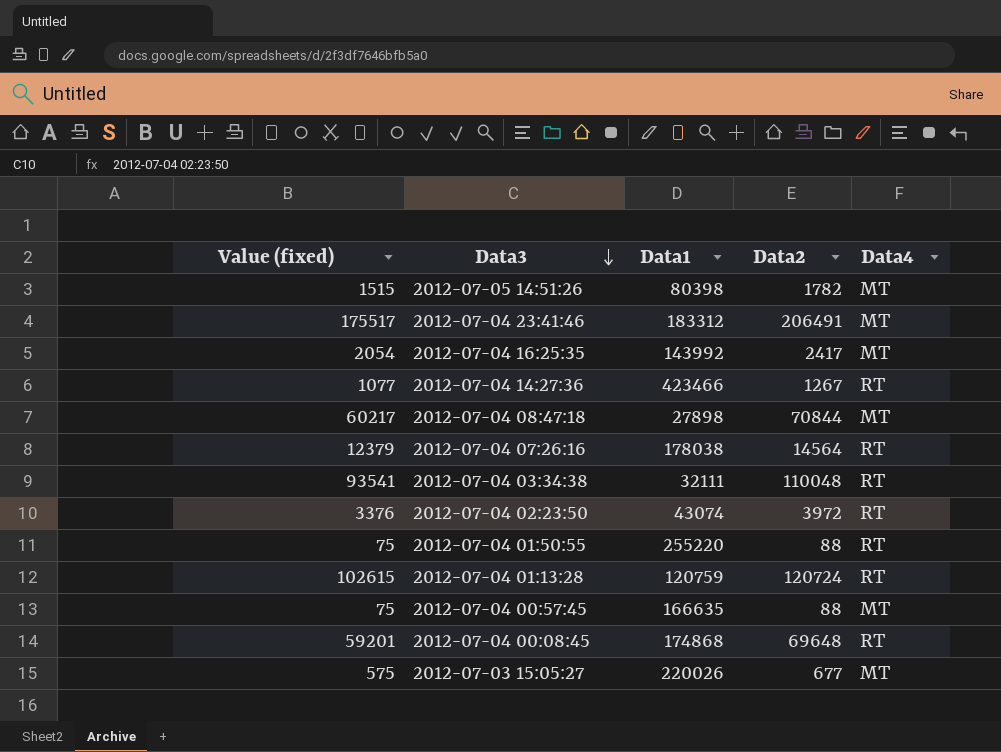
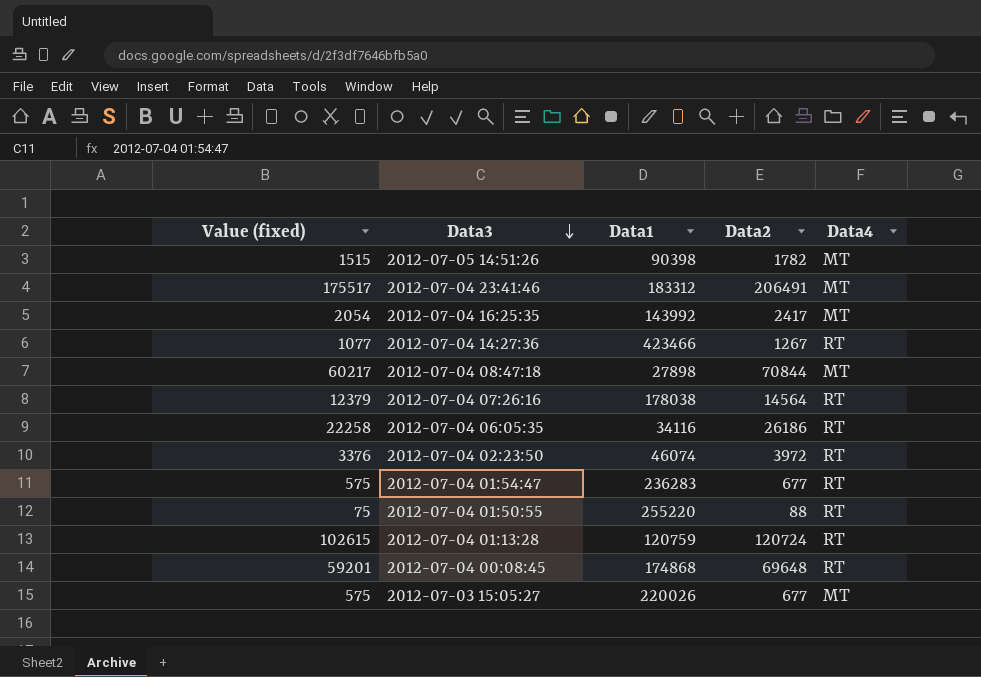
row 2012-07-04 03:34:38: 93541 | 32111 | 110048 | RT -> none
row 2012-07-04 00:57:45: 75 | 166635 | 88 | MT -> none
2012-07-05 14:51:26 | Data1: 80398 -> 90398
row 2012-07-04 06:05:35: none -> 22258 | 34116 | 26186 | RT
2012-07-04 02:23:50 | Data1: 43074 -> 46074
row 2012-07-04 01:54:47: none -> 575 | 236283 | 677 | RT

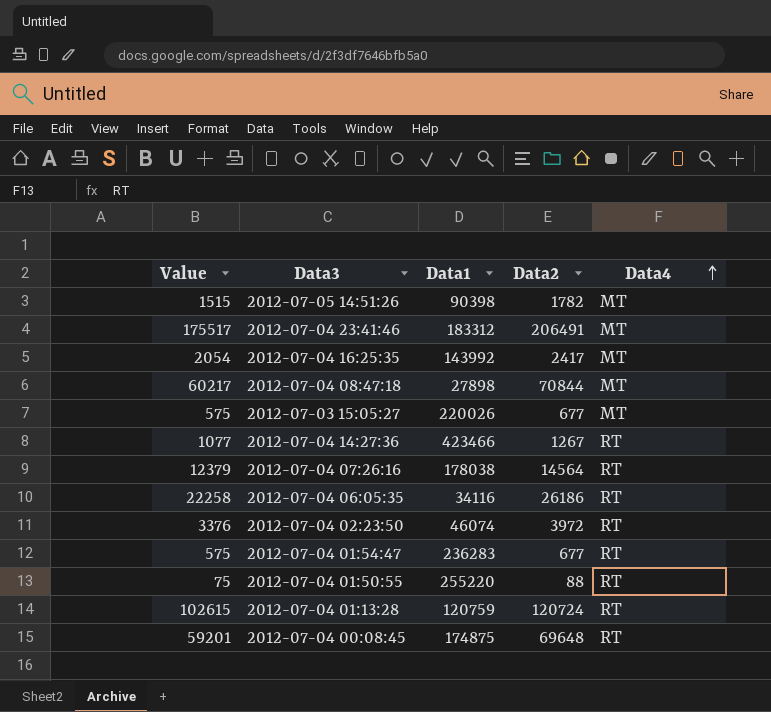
row order: Data3 descending -> Data4 ascending
column name: Value (fixed) -> Value
2012-07-04 00:08:45 | Data1: 174868 -> 174875

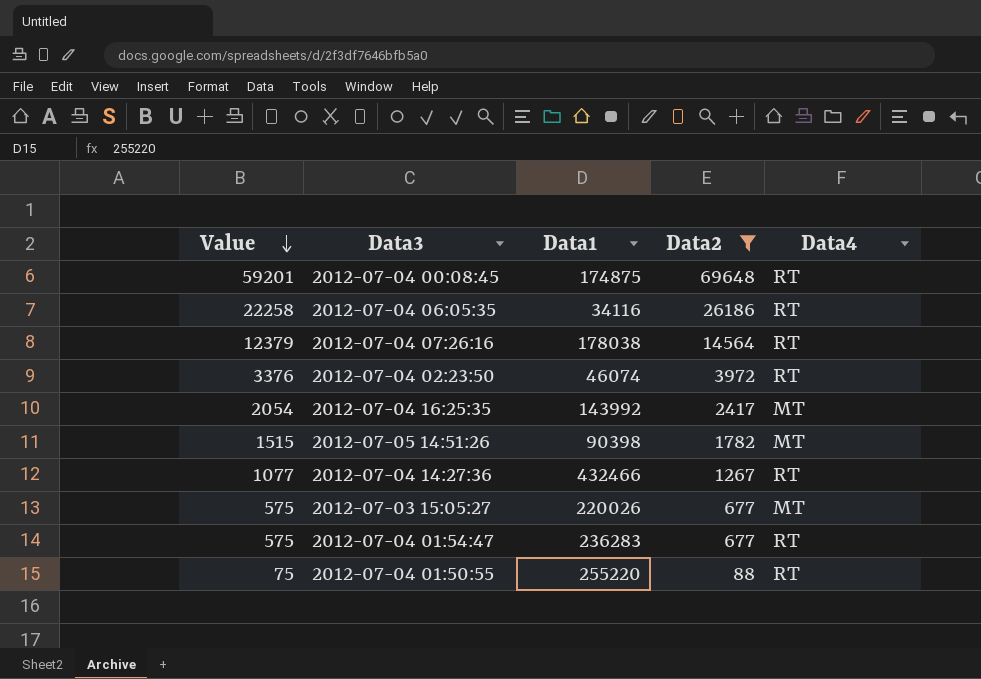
filter: none -> Data2 <= 69648
row order: Data4 ascending -> Value descending
2012-07-04 14:27:36 | Data1: 423466 -> 432466

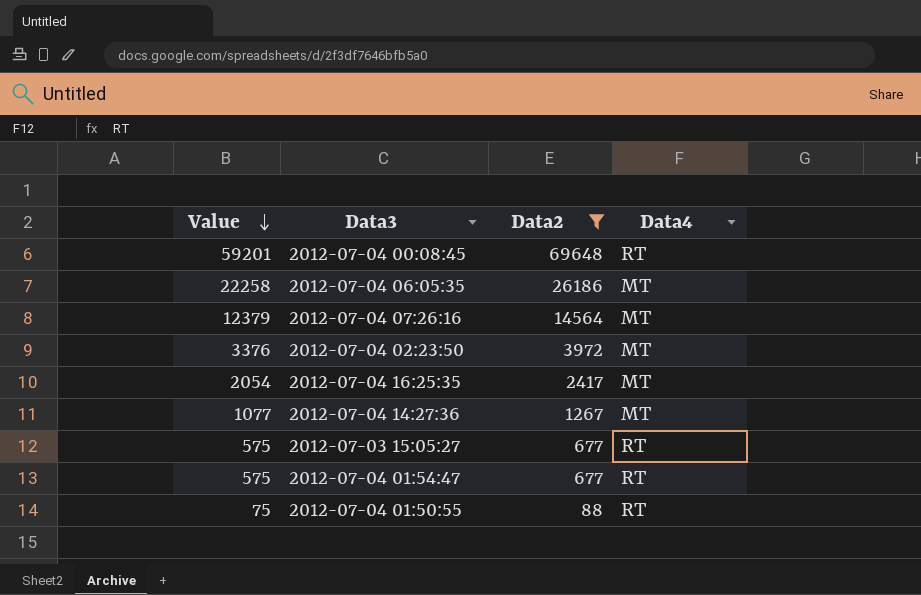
column Data1 | position: 3 -> none
row 2012-07-05 14:51:26: 1515 | 90398 | 1782 | MT -> none
2012-07-04 06:05:35 | Data4: RT -> MT
2012-07-04 07:26:16 | Data4: RT -> MT
2012-07-04 02:23:50 | Data4: RT -> MT
2012-07-04 14:27:36 | Data4: RT -> MT
2012-07-03 15:05:27 | Data4: MT -> RT

